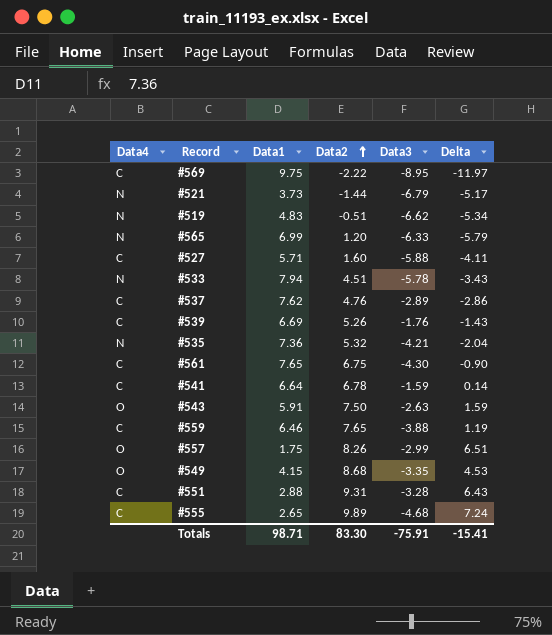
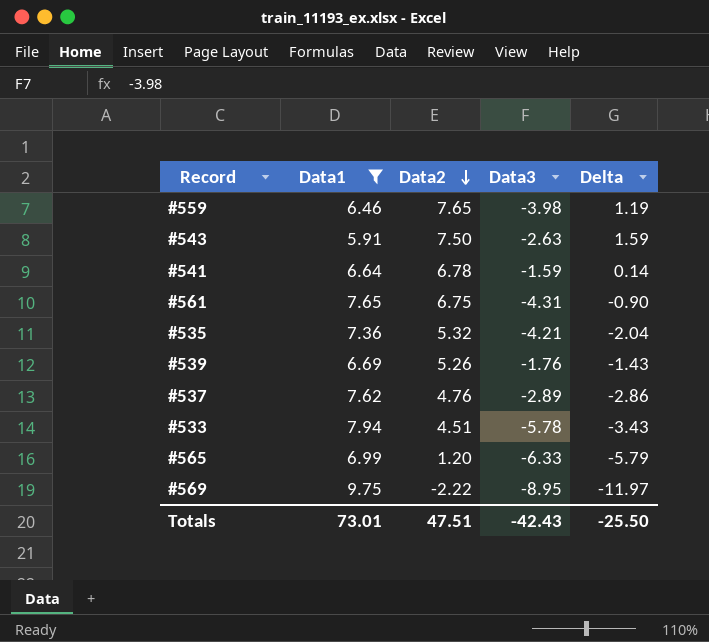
filter: none -> Data1 >= 5.91
row order: Data2 ascending -> Data2 descending
column Data4 | position: 1 -> none
#559 | Data3: -3.88 -> -3.98
#561 | Data3: -4.30 -> -4.31
Totals | Data1: 98.71 -> 73.01
Totals | Data2: 83.30 -> 47.51
Totals | Data3: -75.91 -> -42.43
Totals | Delta: -15.41 -> -25.50

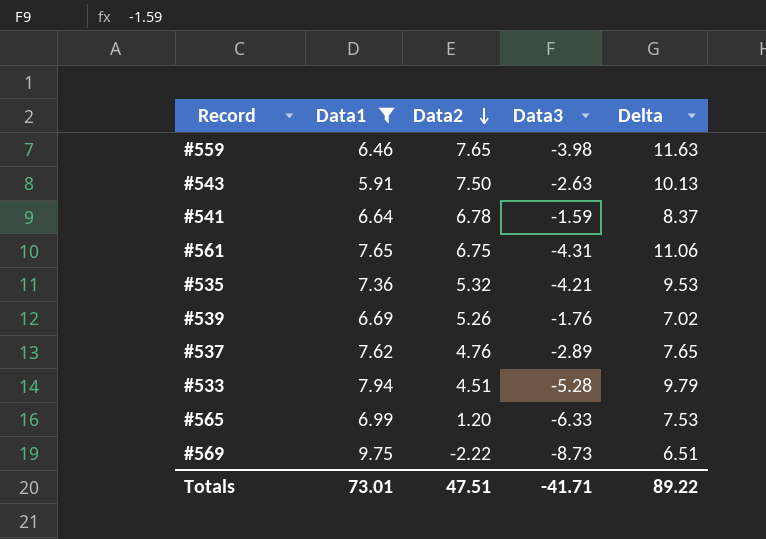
column Delta | formula: [Data2] - [Data1] -> [Data2] - [Data3]
#533 | Data3: -5.78 -> -5.28
#569 | Data3: -8.95 -> -8.73
Totals | Data3: -42.43 -> -41.71
Totals | Delta: -25.50 -> 89.22

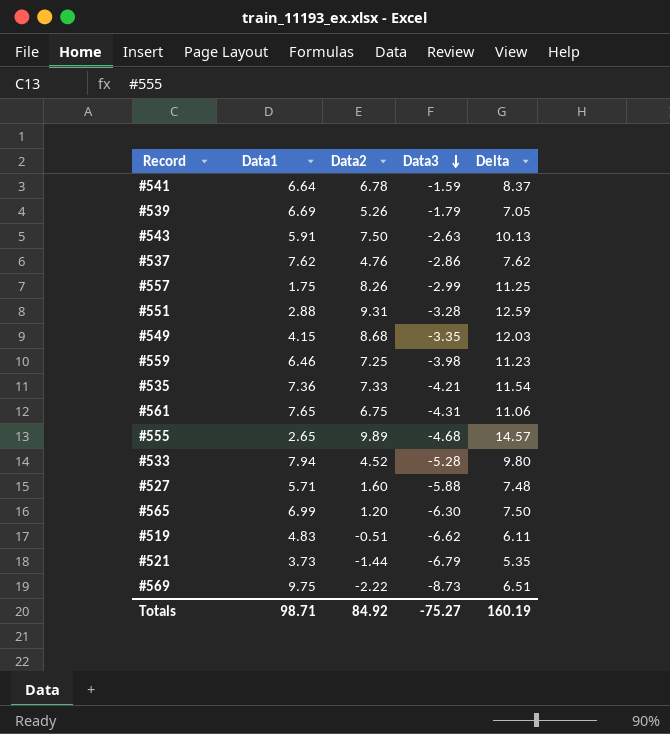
filter: Data1 >= 5.91 -> none
row order: Data2 descending -> Data3 descending
#539 | Data3: -1.76 -> -1.79
#539 | Delta: 7.02 -> 7.05
#537 | Data3: -2.89 -> -2.86
#537 | Delta: 7.65 -> 7.62
#559 | Data2: 7.65 -> 7.25
#559 | Delta: 11.63 -> 11.23
#535 | Data2: 5.32 -> 7.33
#535 | Delta: 9.53 -> 11.54
#533 | Data2: 4.51 -> 4.52
#533 | Delta: 9.79 -> 9.80
#565 | Data3: -6.33 -> -6.30
#565 | Delta: 7.53 -> 7.50
Totals | Data1: 73.01 -> 98.71
Totals | Data2: 47.51 -> 84.92
Totals | Data3: -41.71 -> -75.27
Totals | Delta: 89.22 -> 160.19

